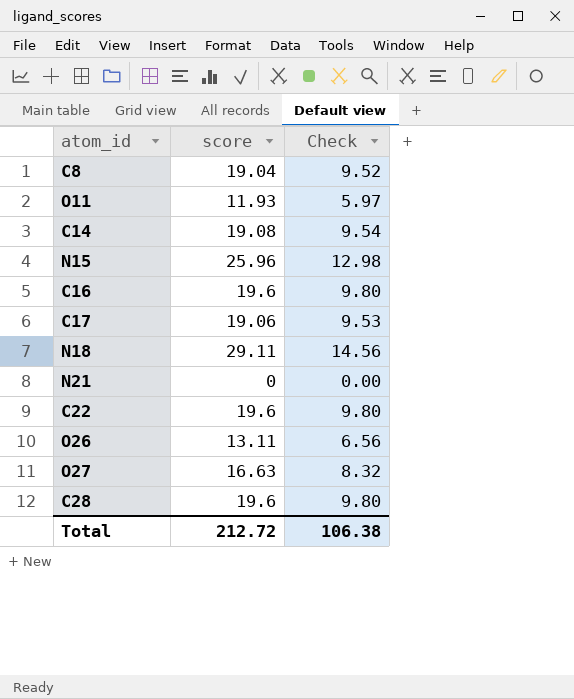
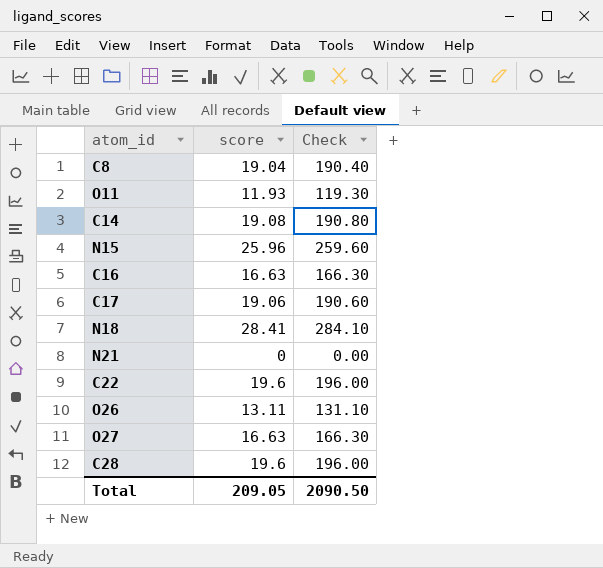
column Check | formula: [score] * 0.5 -> [score] * 10
C16 | score: 19.6 -> 16.63
N18 | score: 29.11 -> 28.41
Total | score: 212.72 -> 209.05
Total | Check: 106.38 -> 2090.50

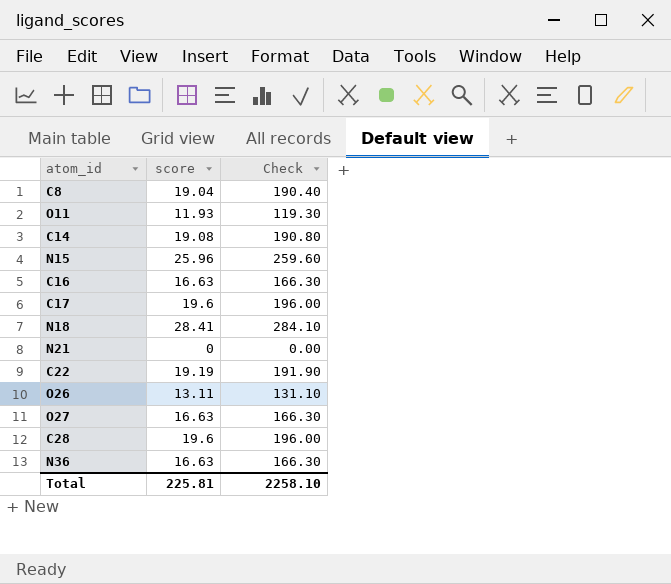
C17 | score: 19.06 -> 19.6
C17 | Check: 190.60 -> 196.00
C22 | score: 19.6 -> 19.19
C22 | Check: 196.00 -> 191.90
row N36: none -> 16.63 | 166.30
Total | score: 209.05 -> 225.81
Total | Check: 2090.50 -> 2258.10

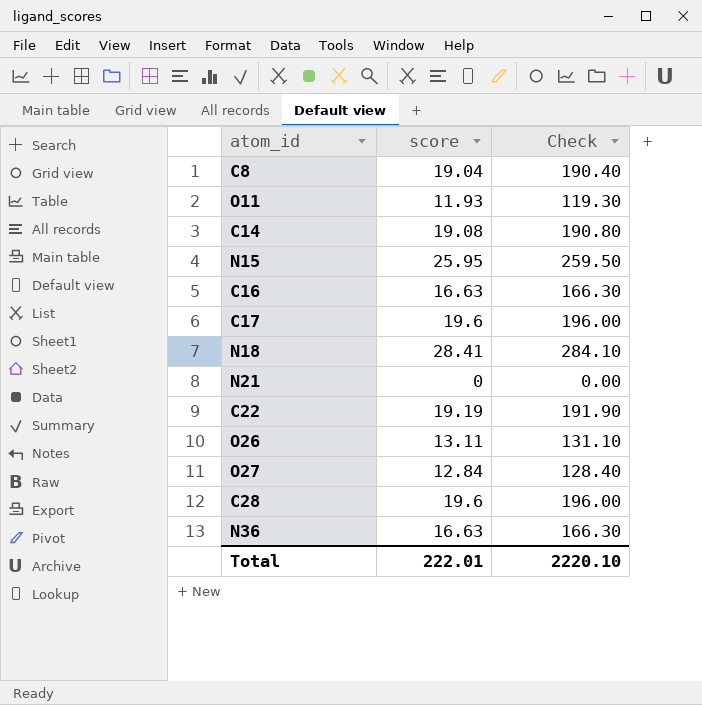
N15 | score: 25.96 -> 25.95
N15 | Check: 259.60 -> 259.50
O27 | score: 16.63 -> 12.84
O27 | Check: 166.30 -> 128.40
Total | score: 225.81 -> 222.01
Total | Check: 2258.10 -> 2220.10

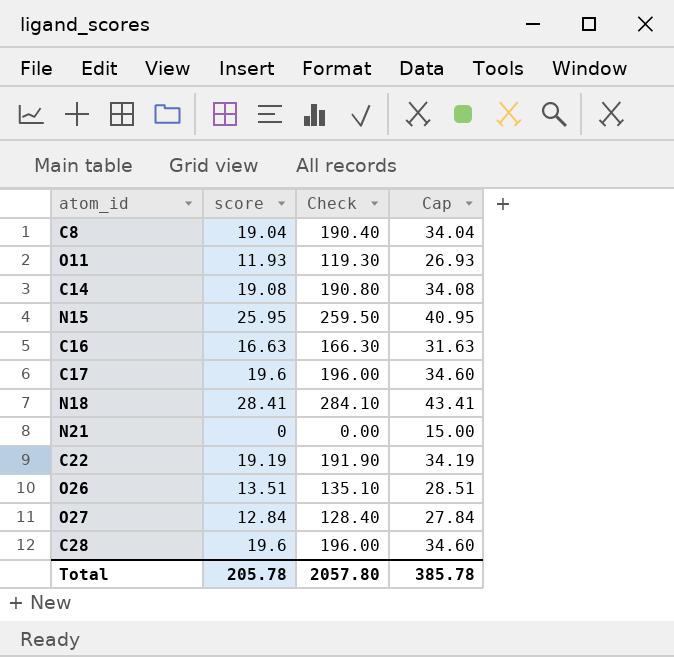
column Cap | formula: none -> [score] + 15
row N36: 16.63 | 166.30 -> none
O26 | score: 13.11 -> 13.51
O26 | Check: 131.10 -> 135.10
Total | score: 222.01 -> 205.78
Total | Check: 2220.10 -> 2057.80

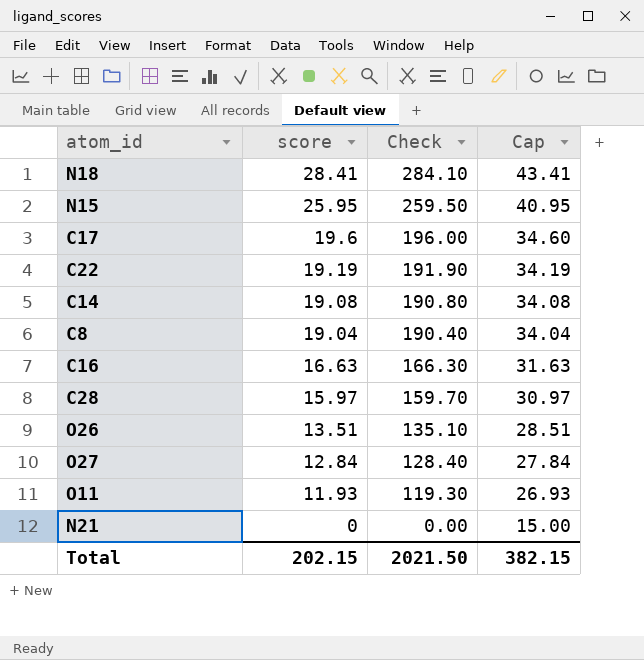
row order: none -> score descending
C28 | score: 19.6 -> 15.97
C28 | Check: 196.00 -> 159.70
C28 | Cap: 34.60 -> 30.97
Total | score: 205.78 -> 202.15
Total | Check: 2057.80 -> 2021.50
Total | Cap: 385.78 -> 382.15

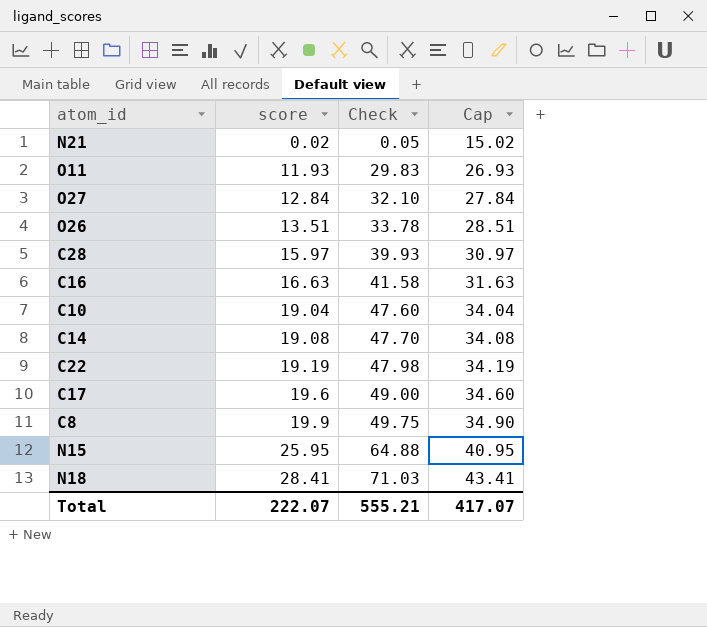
row order: score descending -> score ascending
column Check | formula: [score] * 10 -> [score] * 2.5
N21 | score: 0 -> 0.02
N21 | Cap: 15.00 -> 15.02
row C10: none -> 19.04 | 47.60 | 34.04
C8 | score: 19.04 -> 19.9
C8 | Cap: 34.04 -> 34.90
Total | score: 202.15 -> 222.07
Total | Check: 2021.50 -> 555.21
Total | Cap: 382.15 -> 417.07

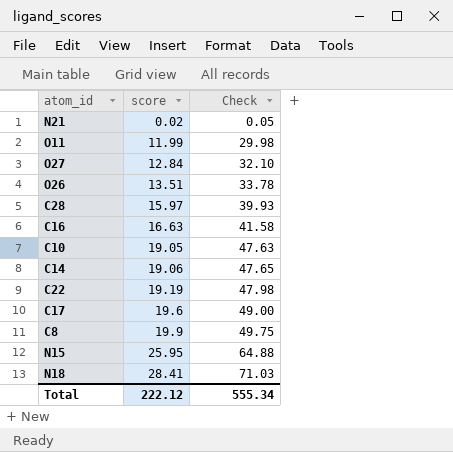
column Cap | formula: [score] + 15 -> none
O11 | score: 11.93 -> 11.99
O11 | Check: 29.83 -> 29.98
C10 | score: 19.04 -> 19.05
C10 | Check: 47.60 -> 47.63
C14 | score: 19.08 -> 19.06
C14 | Check: 47.70 -> 47.65
Total | score: 222.07 -> 222.12
Total | Check: 555.21 -> 555.34

